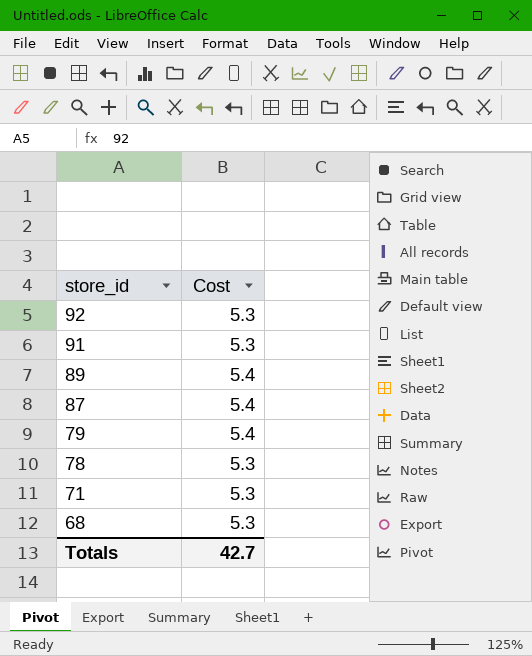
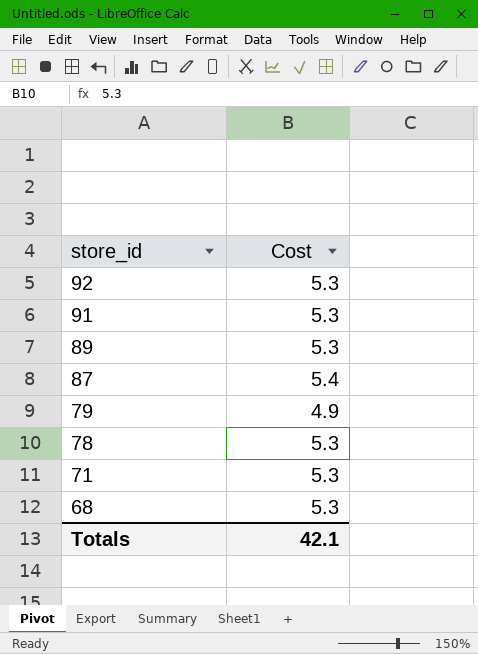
89 | Cost: 5.4 -> 5.3
79 | Cost: 5.4 -> 4.9
Totals | Cost: 42.7 -> 42.1

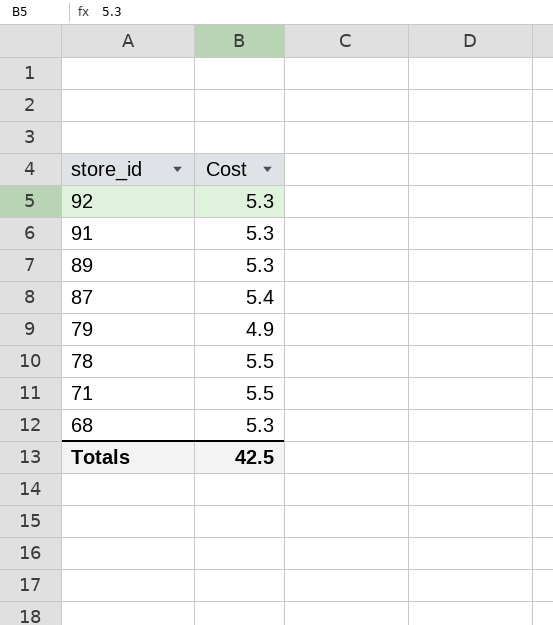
78 | Cost: 5.3 -> 5.5
71 | Cost: 5.3 -> 5.5
Totals | Cost: 42.1 -> 42.5

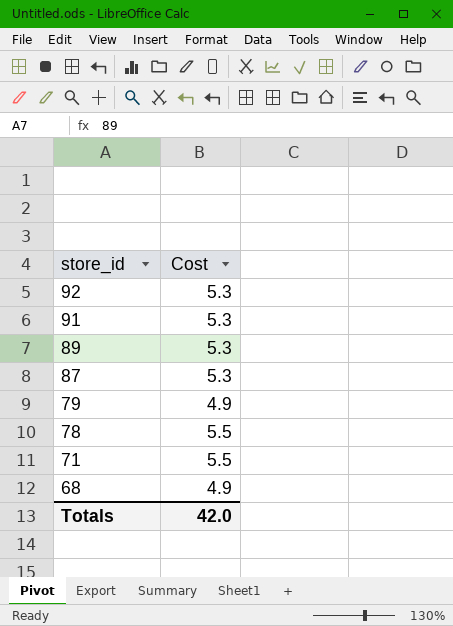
87 | Cost: 5.4 -> 5.3
68 | Cost: 5.3 -> 4.9
Totals | Cost: 42.5 -> 42.0

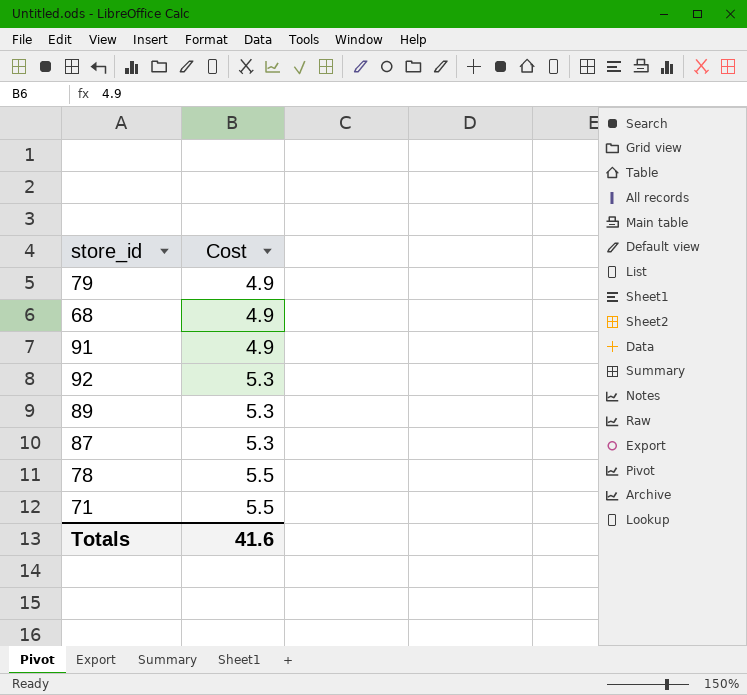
row order: store_id descending -> Cost ascending
91 | Cost: 5.3 -> 4.9
Totals | Cost: 42.0 -> 41.6

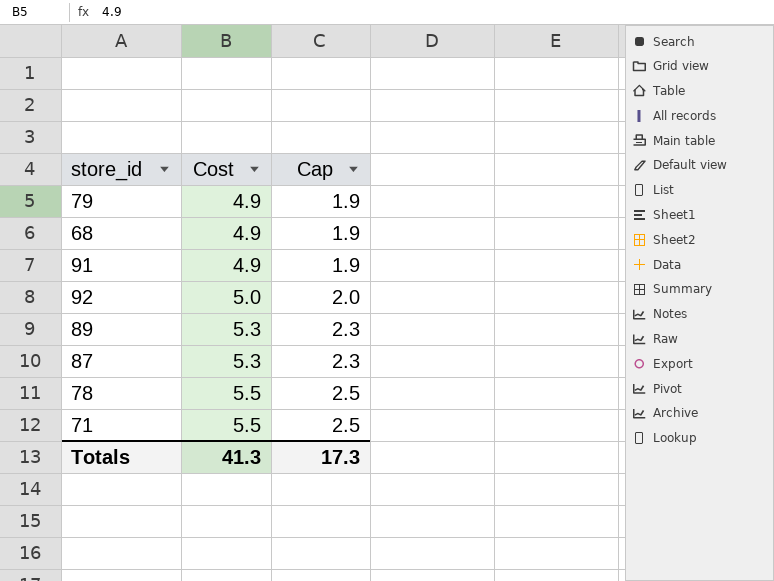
column Cap | formula: none -> [Cost] - 3
92 | Cost: 5.3 -> 5.0
Totals | Cost: 41.6 -> 41.3

